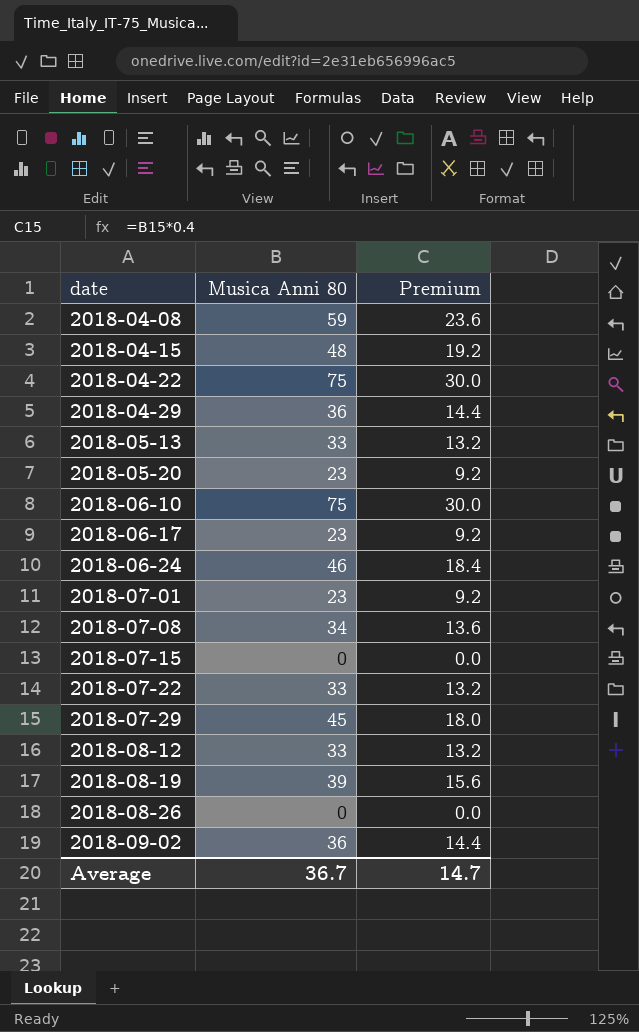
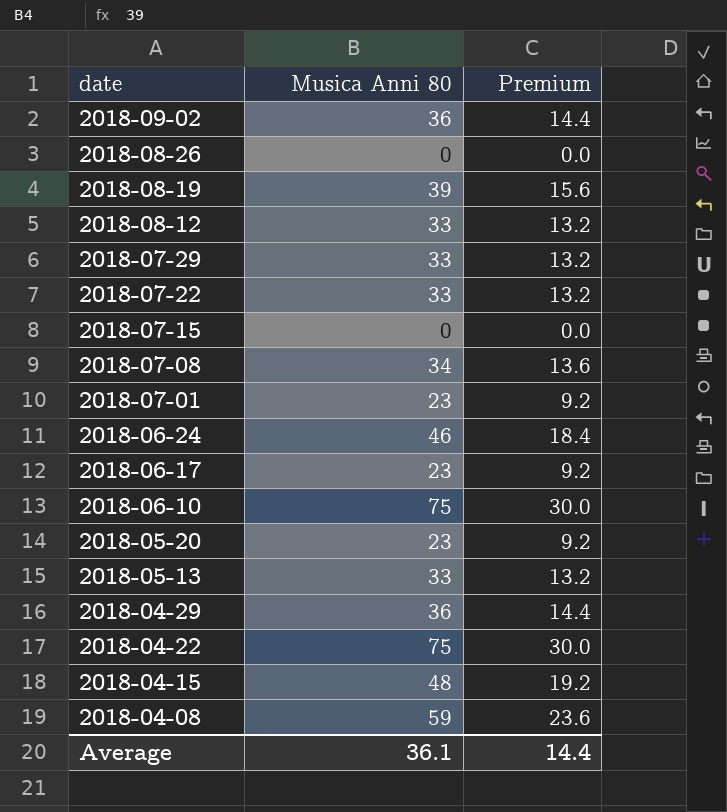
row order: date ascending -> date descending
2018-07-29 | Musica Anni 80: 45 -> 33
2018-07-29 | Premium: 18.0 -> 13.2
Average | Musica Anni 80: 36.7 -> 36.1
Average | Premium: 14.7 -> 14.4

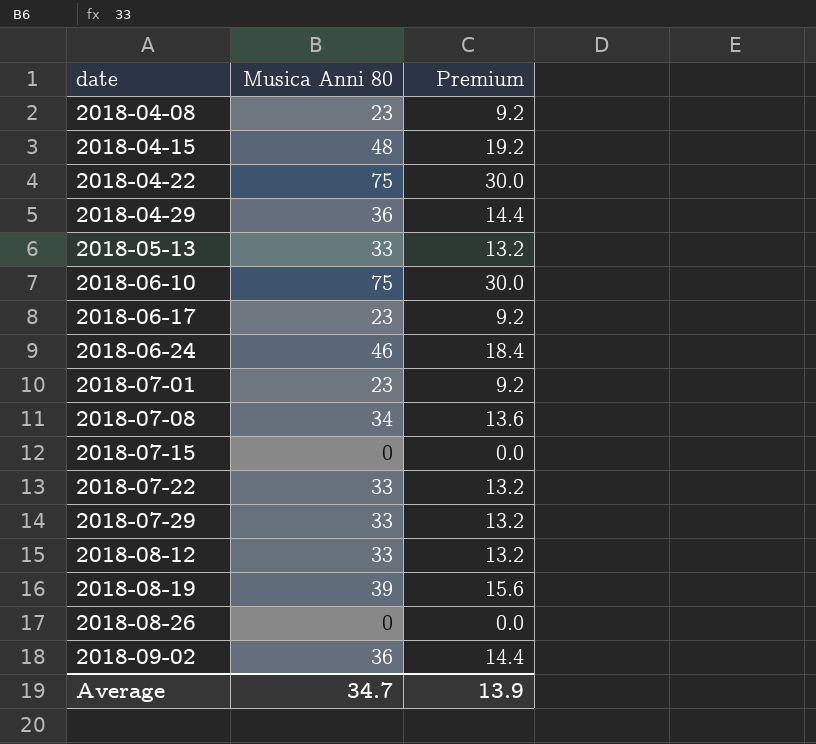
row order: date descending -> date ascending
row 2018-05-20: 23 | 9.2 -> none
2018-04-08 | Musica Anni 80: 59 -> 23
2018-04-08 | Premium: 23.6 -> 9.2
Average | Musica Anni 80: 36.1 -> 34.7
Average | Premium: 14.4 -> 13.9

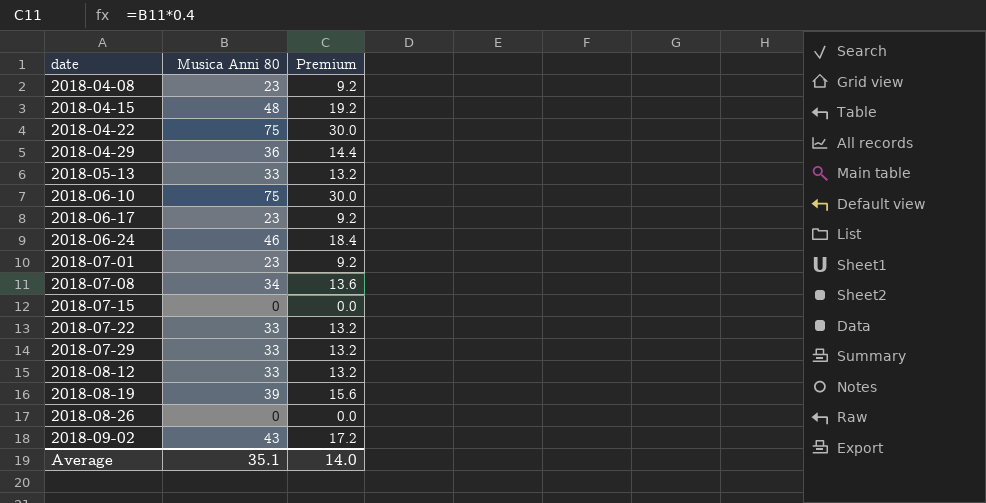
2018-09-02 | Musica Anni 80: 36 -> 43
2018-09-02 | Premium: 14.4 -> 17.2
Average | Musica Anni 80: 34.7 -> 35.1
Average | Premium: 13.9 -> 14.0

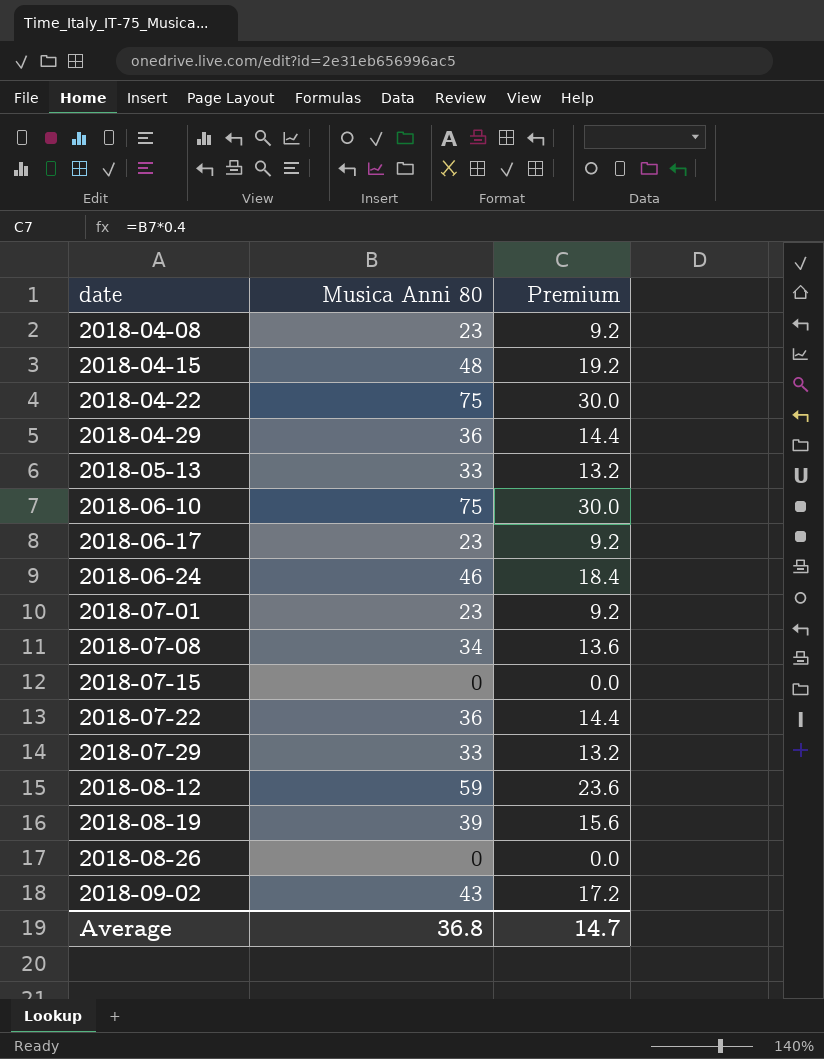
2018-07-22 | Musica Anni 80: 33 -> 36
2018-07-22 | Premium: 13.2 -> 14.4
2018-08-12 | Musica Anni 80: 33 -> 59
2018-08-12 | Premium: 13.2 -> 23.6
Average | Musica Anni 80: 35.1 -> 36.8
Average | Premium: 14.0 -> 14.7

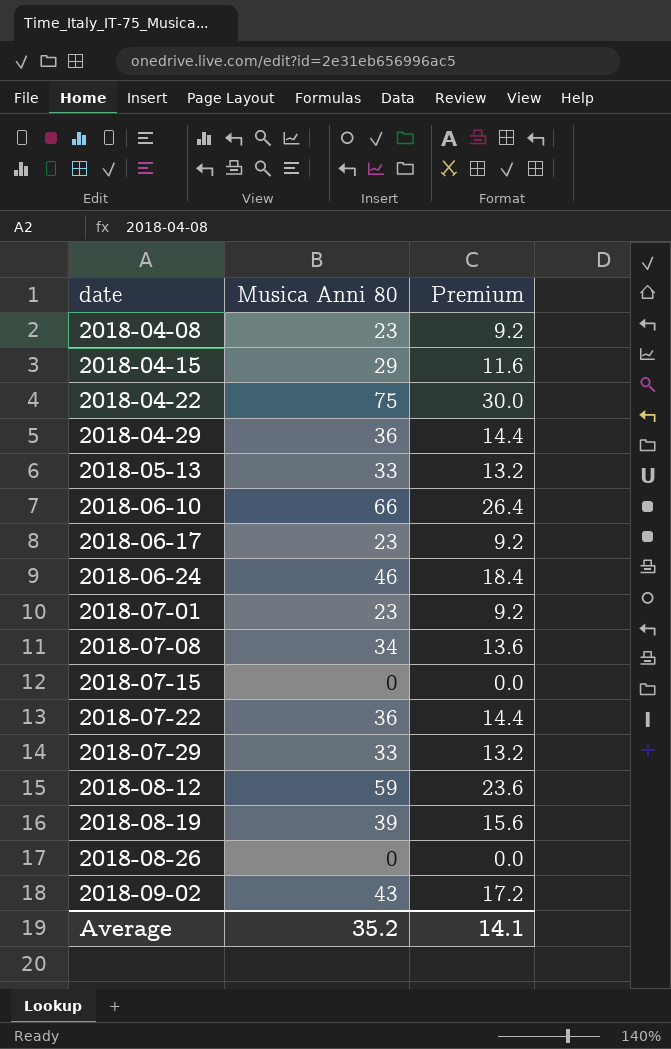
2018-04-15 | Musica Anni 80: 48 -> 29
2018-04-15 | Premium: 19.2 -> 11.6
2018-06-10 | Musica Anni 80: 75 -> 66
2018-06-10 | Premium: 30.0 -> 26.4
Average | Musica Anni 80: 36.8 -> 35.2
Average | Premium: 14.7 -> 14.1

